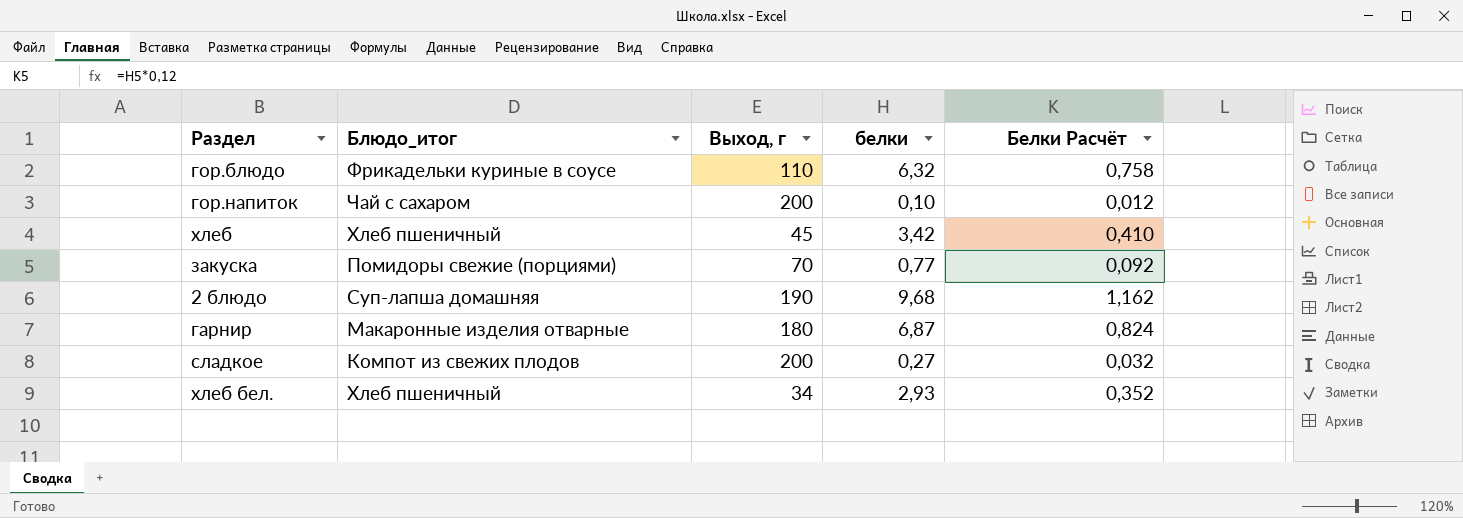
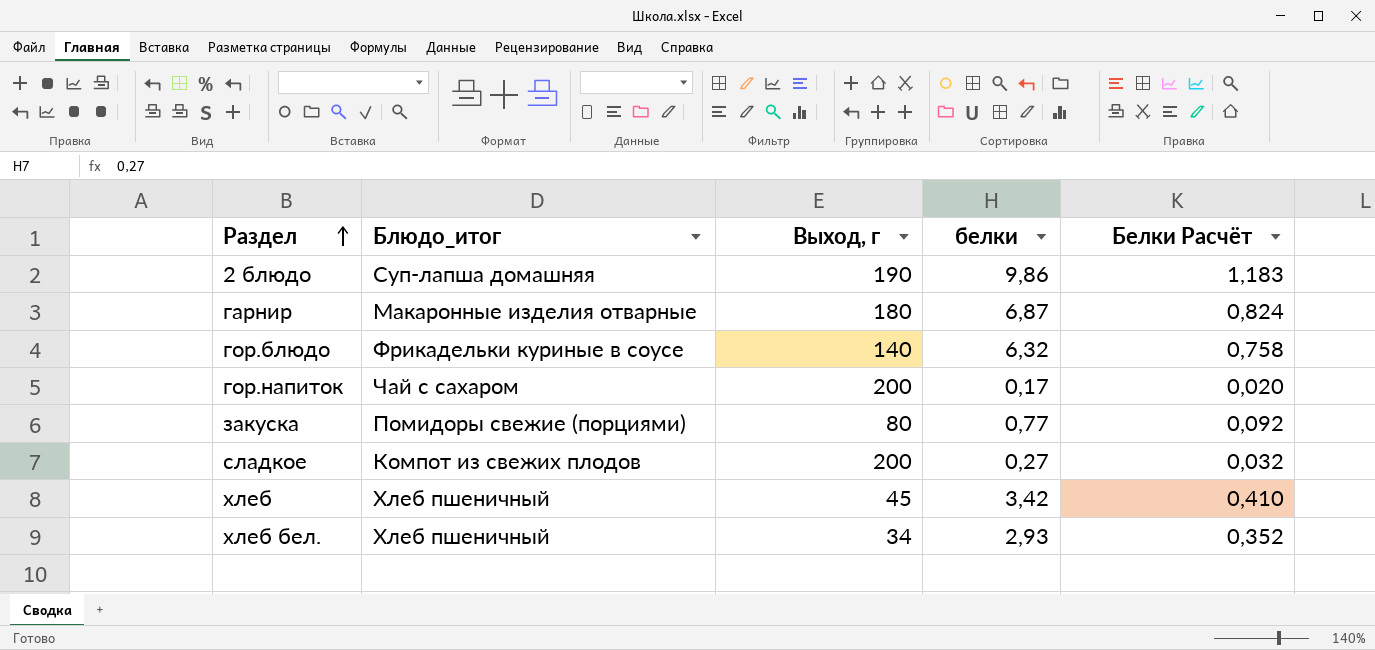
row order: none -> Раздел ascending
2 блюдо | белки: 9,68 -> 9,86
2 блюдо | Белки Расчёт: 1,162 -> 1,183
гор.блюдо | Выход, г: 110 -> 140
гор.напиток | белки: 0,10 -> 0,17
гор.напиток | Белки Расчёт: 0,012 -> 0,020
закуска | Выход, г: 70 -> 80

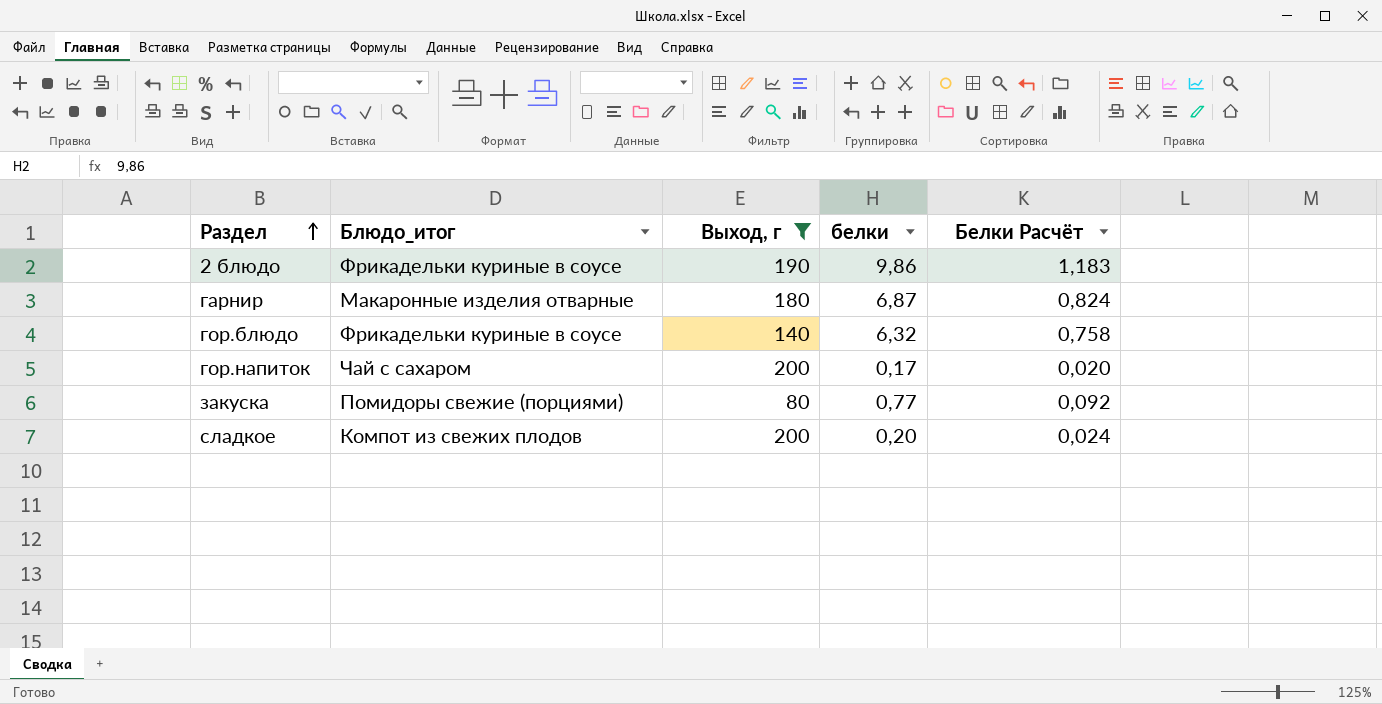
filter: none -> Выход, г >= 80
2 блюдо | Блюдо_итог: Суп-лапша домашняя -> Фрикадельки куриные в соусе
сладкое | белки: 0,27 -> 0,20
сладкое | Белки Расчёт: 0,032 -> 0,024

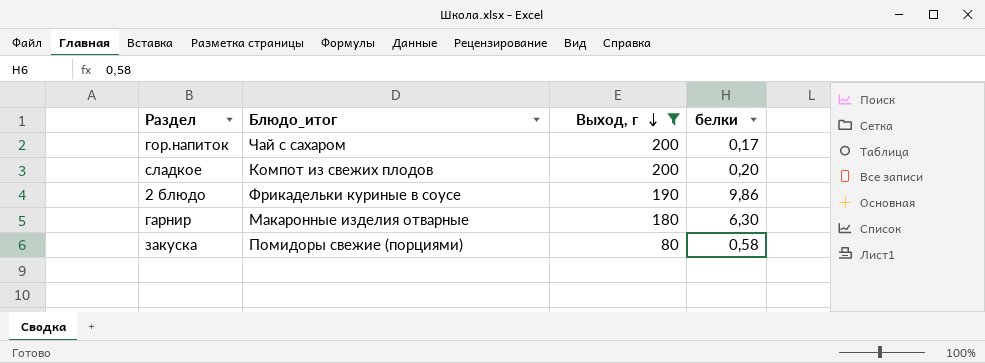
row order: Раздел ascending -> Выход, г descending
column Белки Расчёт | formula: [белки] * 0,12 -> none
row гор.блюдо: Фрикадельки куриные в соусе | 140 | 6,32 | 0,758 -> none
гарнир | белки: 6,87 -> 6,30
закуска | белки: 0,77 -> 0,58

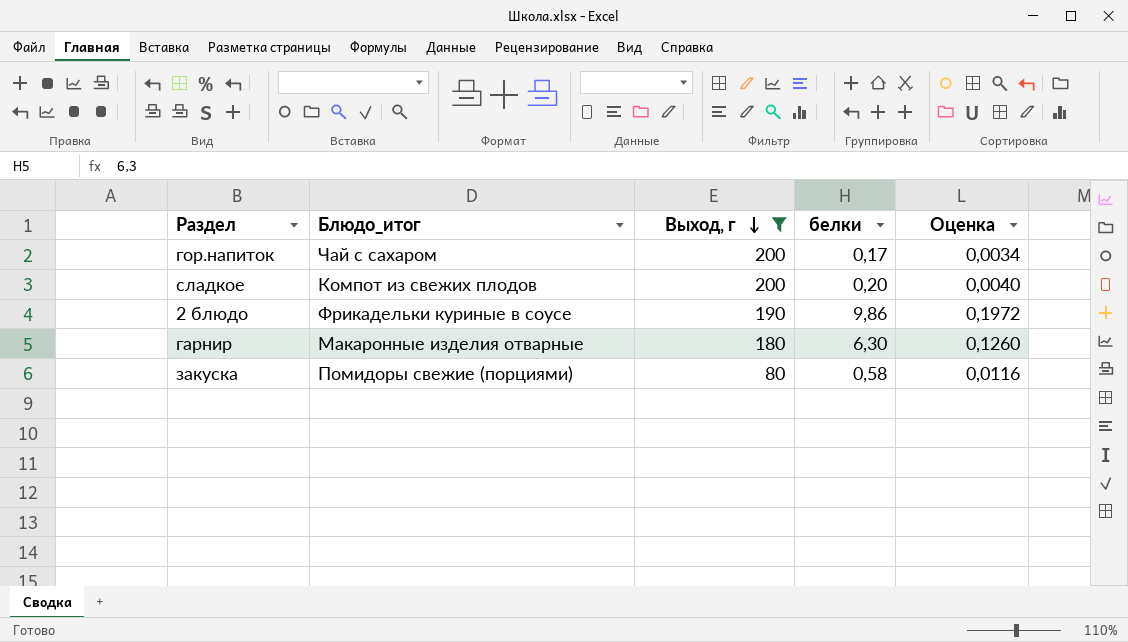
column Оценка | formula: none -> [белки] * 0,02

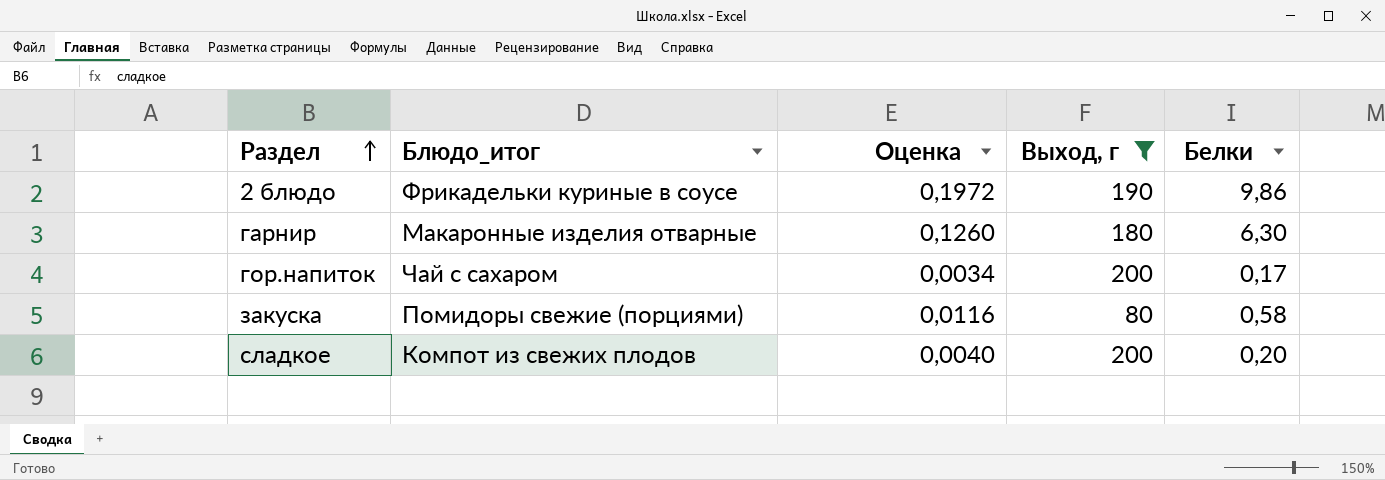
row order: Выход, г descending -> Раздел ascending
column Оценка | position: 5 -> 3
column name: белки -> Белки

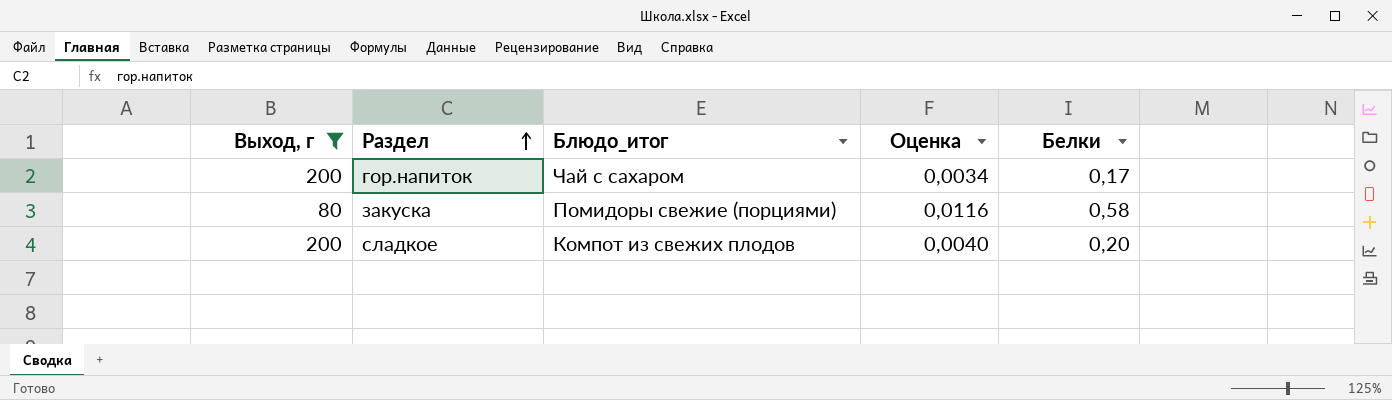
column Выход, г | position: 4 -> 1
row 2 блюдо: Фрикадельки куриные в соусе | 0,1972 | 190 | 9,86 -> none
row гарнир: Макаронные изделия отварные | 0,1260 | 180 | 6,30 -> none

